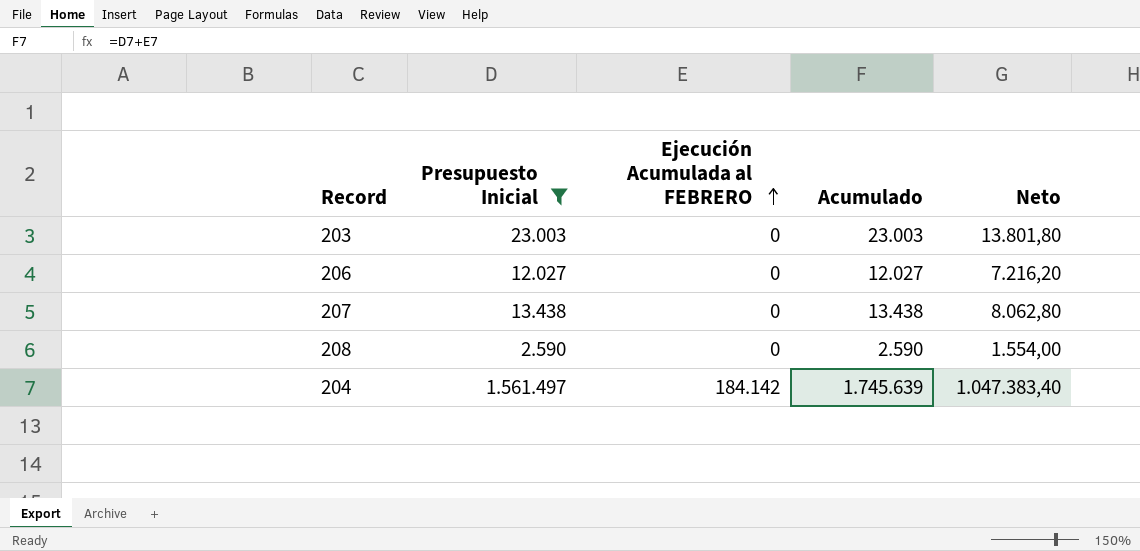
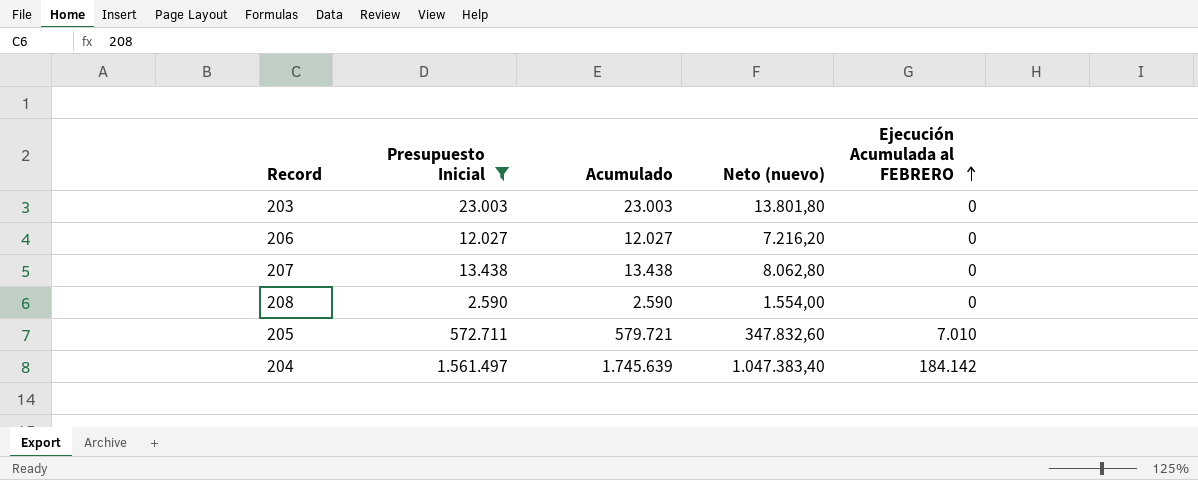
column name: Neto -> Neto (nuevo)
column Ejecución Acumulada al FEBRERO | position: 3 -> 5
row 205: none -> 572.711 | 579.721 | 347.832,60 | 7.010

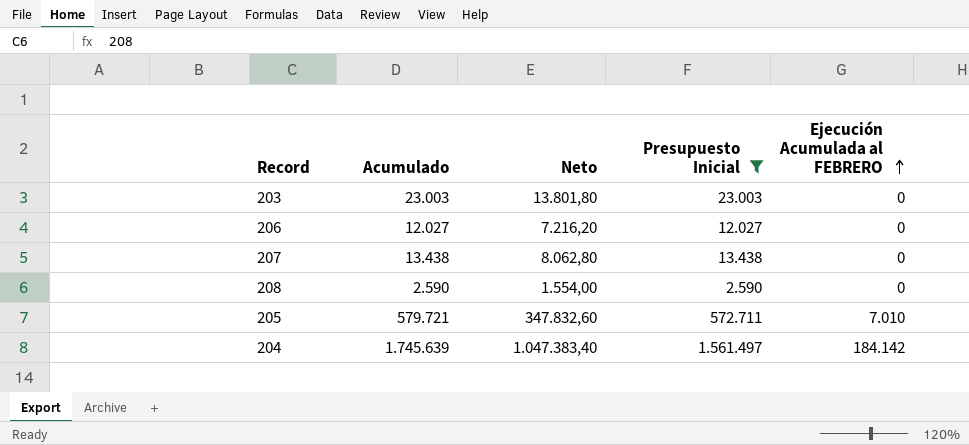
column name: Neto (nuevo) -> Neto
column Presupuesto Inicial | position: 2 -> 4

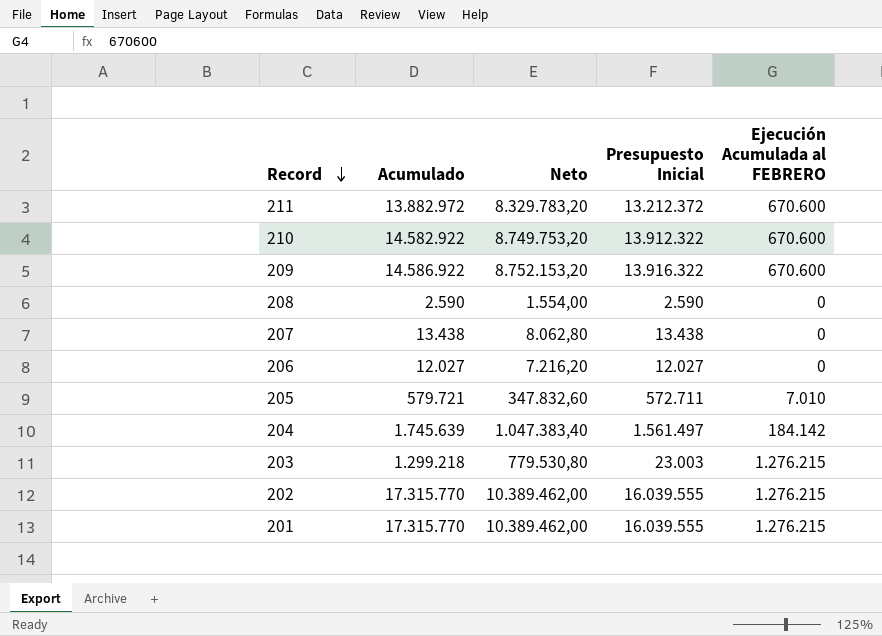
filter: Presupuesto Inicial <= 1.561.497 -> none
row order: Ejecución Acumulada al FEBRERO ascending -> Record descending
203 | Acumulado: 23.003 -> 1.299.218
203 | Neto: 13.801,80 -> 779.530,80
203 | Ejecución Acumulada al FEBRERO: 0 -> 1.276.215

